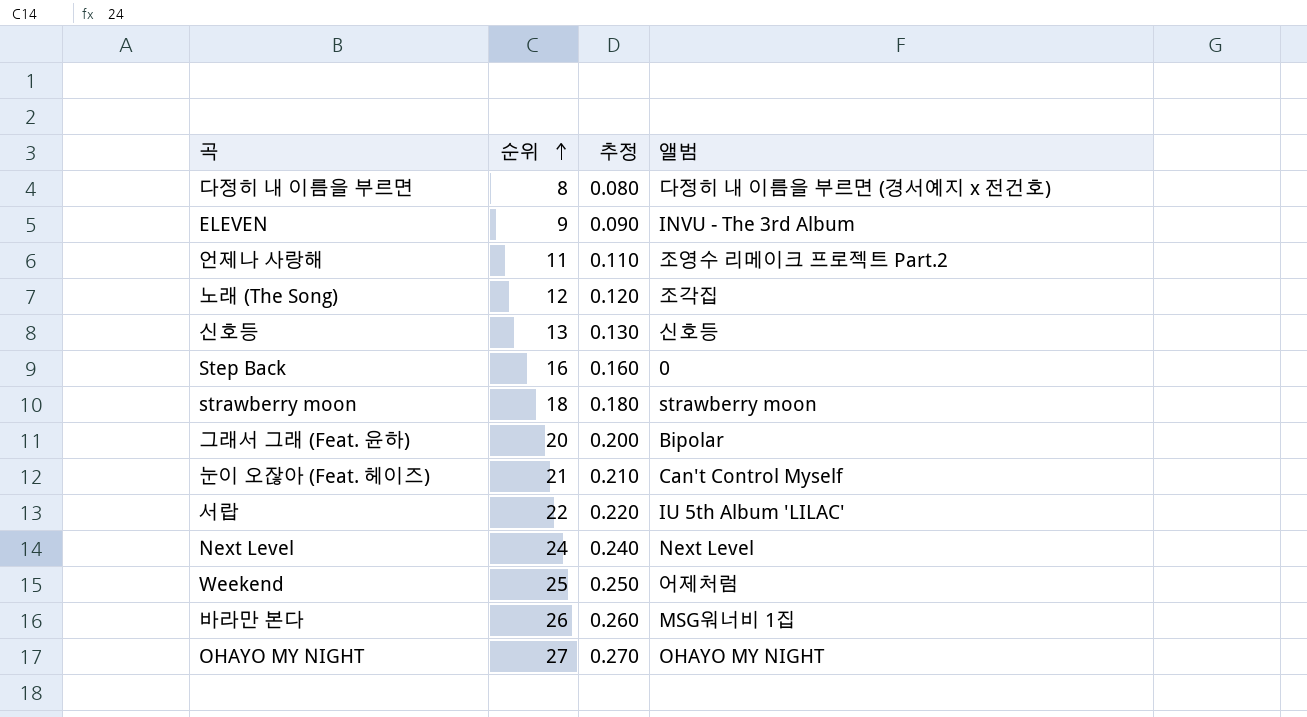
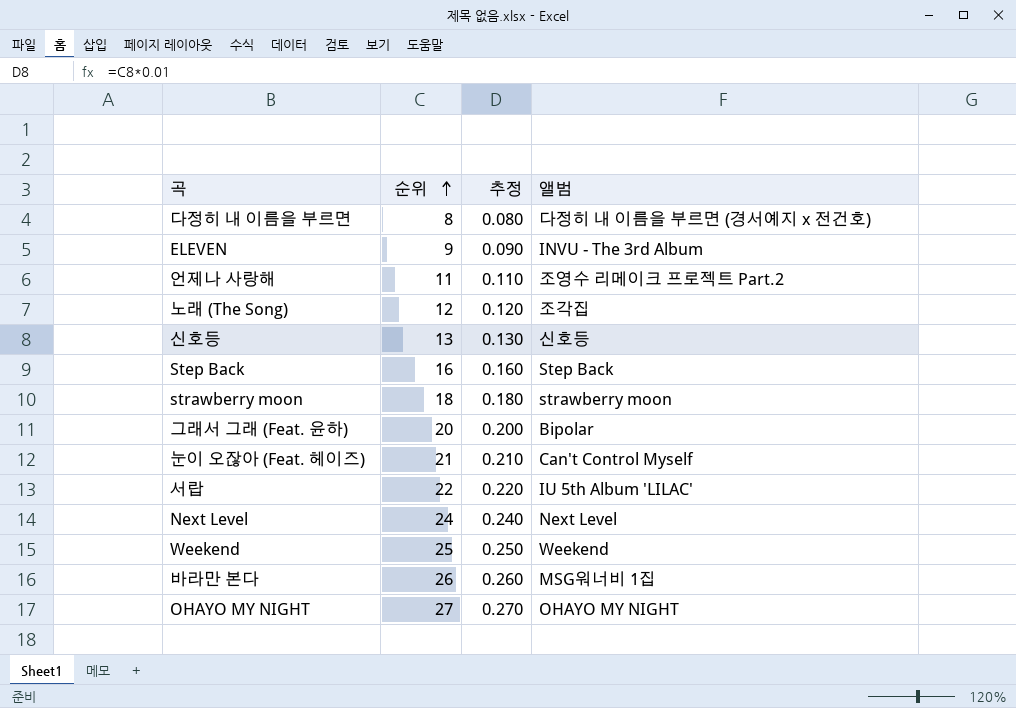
Step Back | 앨범: 0 -> Step Back
Weekend | 앨범: 어제처럼 -> Weekend

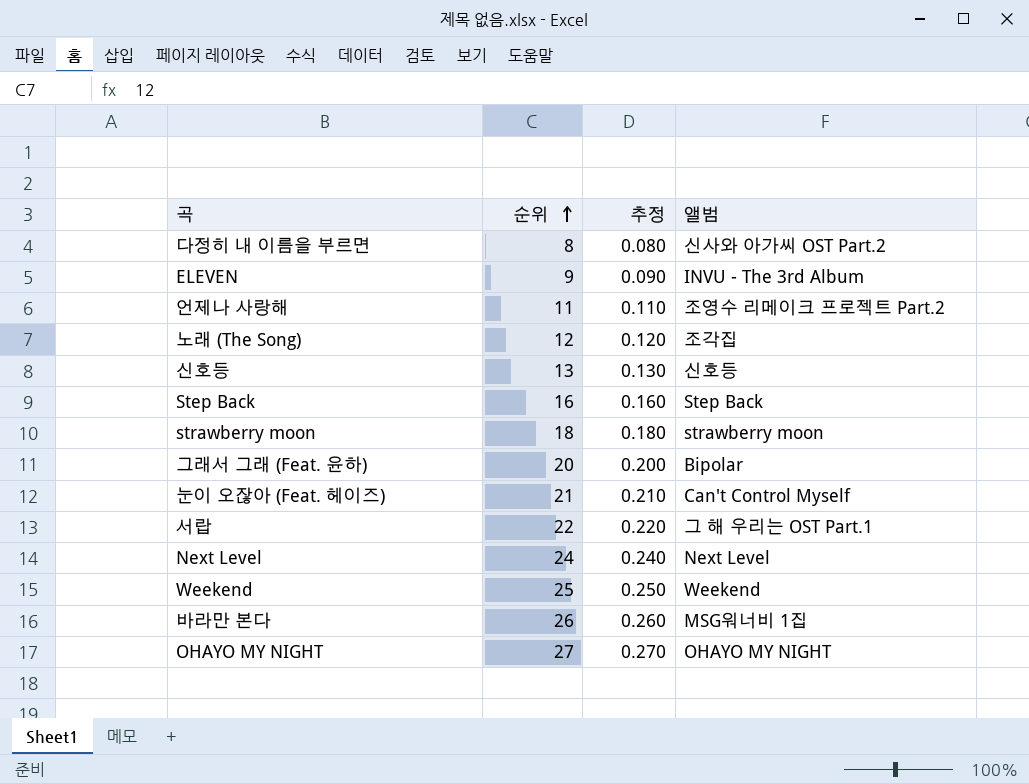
다정히 내 이름을 부르면 | 앨범: 다정히 내 이름을 부르면 (경서예지 x 전건호) -> 신사와 아가씨 OST Part.2
서랍 | 앨범: IU 5th Album 'LILAC' -> 그 해 우리는 OST Part.1

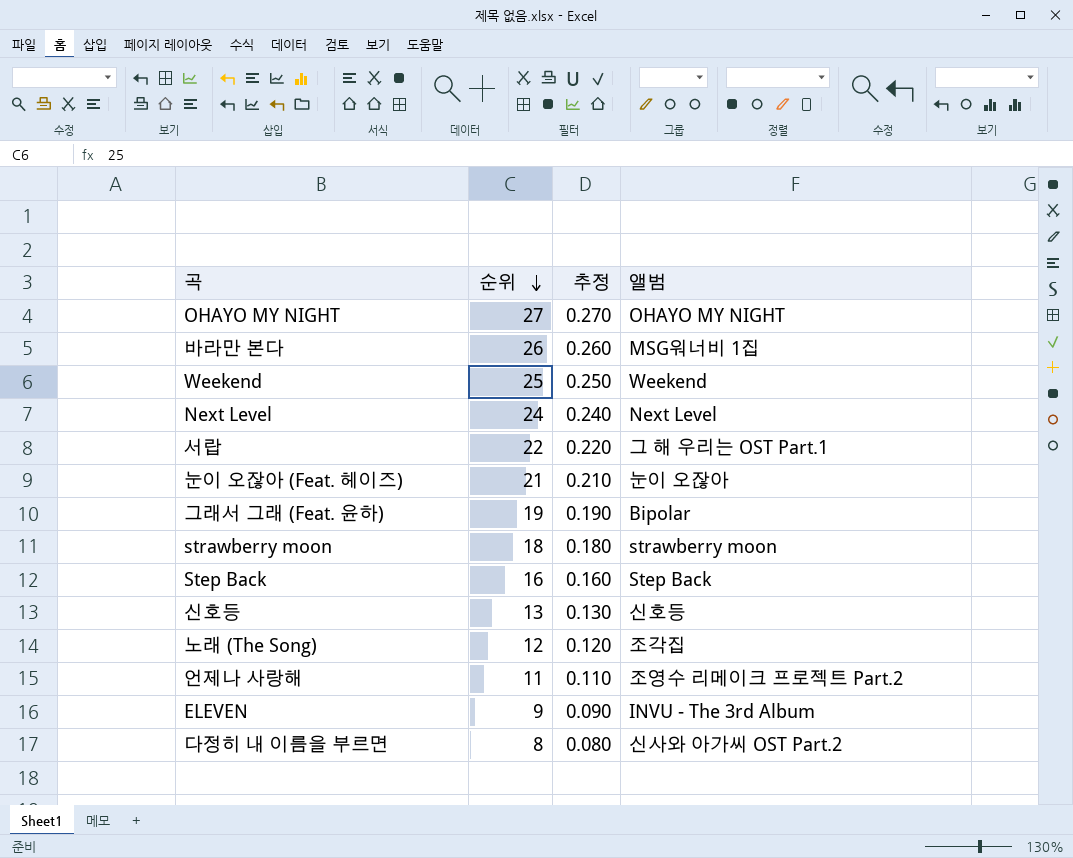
row order: 순위 ascending -> 순위 descending
눈이 오잖아 (Feat. 헤이즈) | 앨범: Can't Control Myself -> 눈이 오잖아
그래서 그래 (Feat. 윤하) | 순위: 20 -> 19
그래서 그래 (Feat. 윤하) | 추정: 0.200 -> 0.190

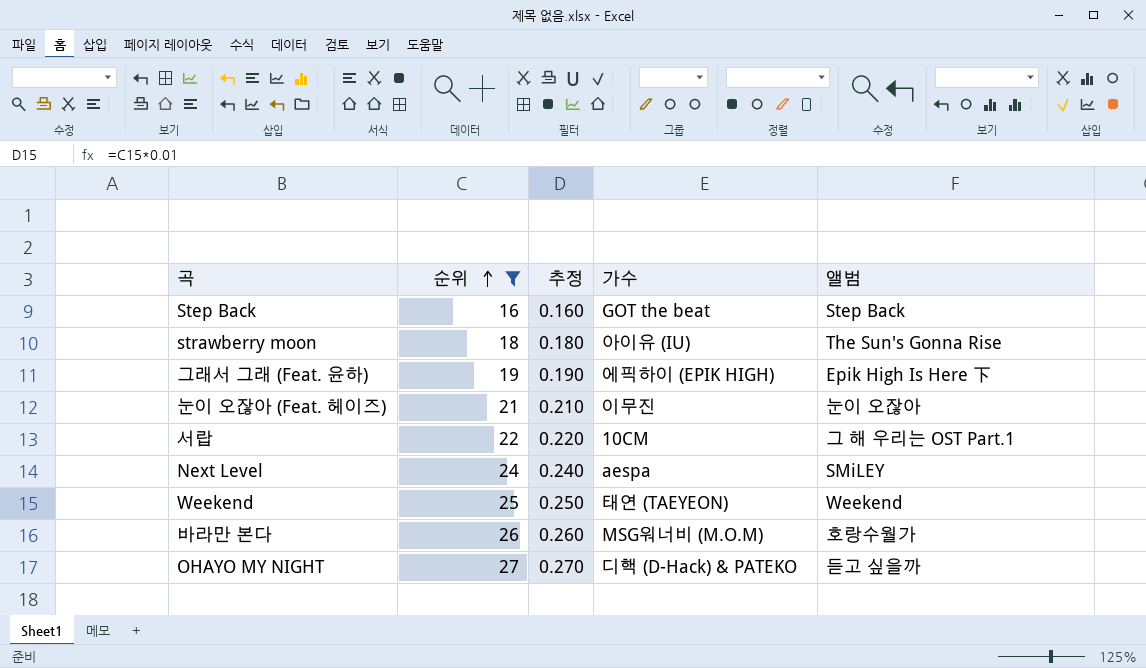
filter: none -> 순위 >= 16
row order: 순위 descending -> 순위 ascending
column 가수 | position: none -> 4
strawberry moon | 앨범: strawberry moon -> The Sun's Gonna Rise
그래서 그래 (Feat. 윤하) | 앨범: Bipolar -> Epik High Is Here 下
Next Level | 앨범: Next Level -> SMiLEY
바라만 본다 | 앨범: MSG워너비 1집 -> 호랑수월가
OHAYO MY NIGHT | 앨범: OHAYO MY NIGHT -> 듣고 싶을까

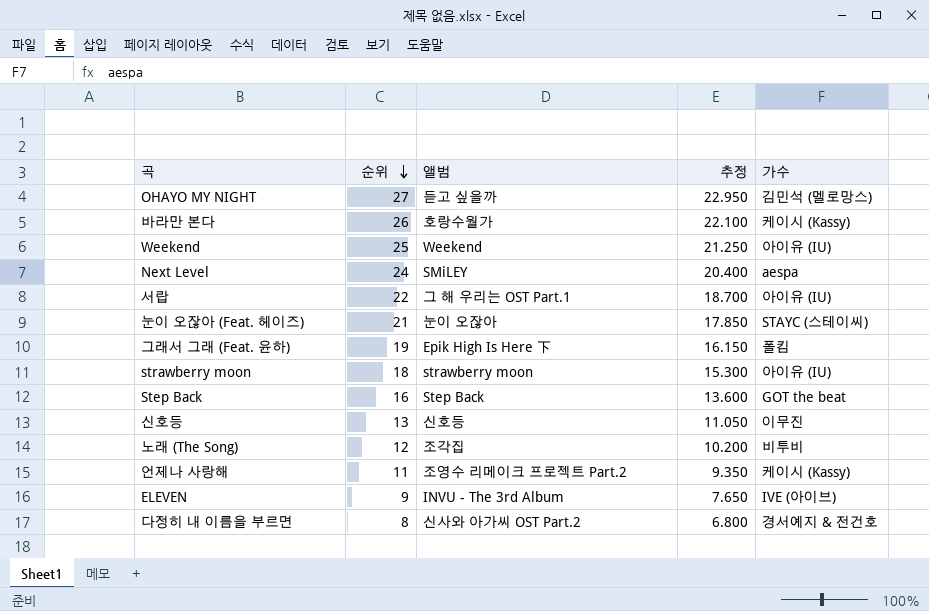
filter: 순위 >= 16 -> none
row order: 순위 ascending -> 순위 descending
column 앨범 | position: 5 -> 3
column 추정 | formula: [순위] * 0.01 -> [순위] * 0.85
OHAYO MY NIGHT | 가수: 디핵 (D-Hack) & PATEKO -> 김민석 (멜로망스)
바라만 본다 | 가수: MSG워너비 (M.O.M) -> 케이시 (Kassy)
Weekend | 가수: 태연 (TAEYEON) -> 아이유 (IU)
서랍 | 가수: 10CM -> 아이유 (IU)
눈이 오잖아 (Feat. 헤이즈) | 가수: 이무진 -> STAYC (스테이씨)
그래서 그래 (Feat. 윤하) | 가수: 에픽하이 (EPIK HIGH) -> 폴킴
strawberry moon | 앨범: The Sun's Gonna Rise -> strawberry moon

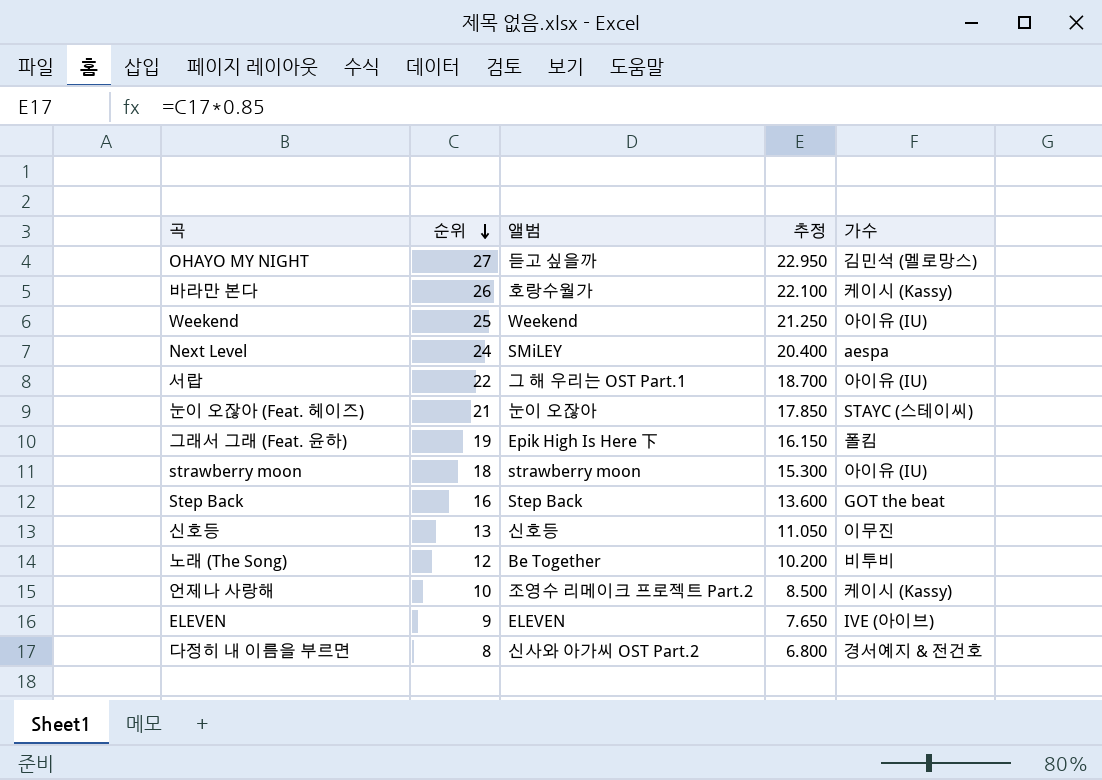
노래 (The Song) | 앨범: 조각집 -> Be Together
언제나 사랑해 | 순위: 11 -> 10
언제나 사랑해 | 추정: 9.350 -> 8.500
ELEVEN | 앨범: INVU - The 3rd Album -> ELEVEN

